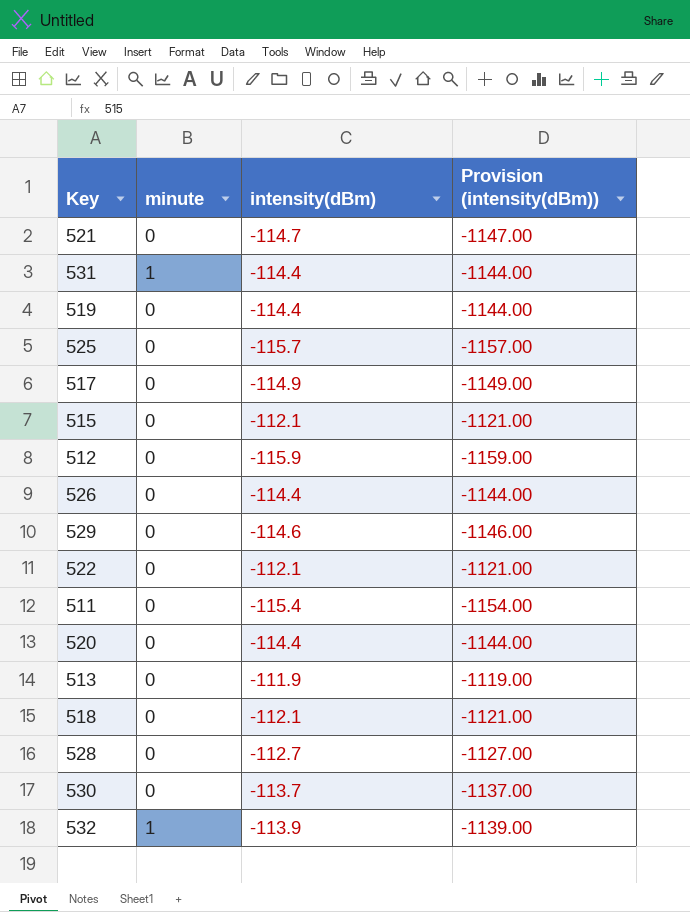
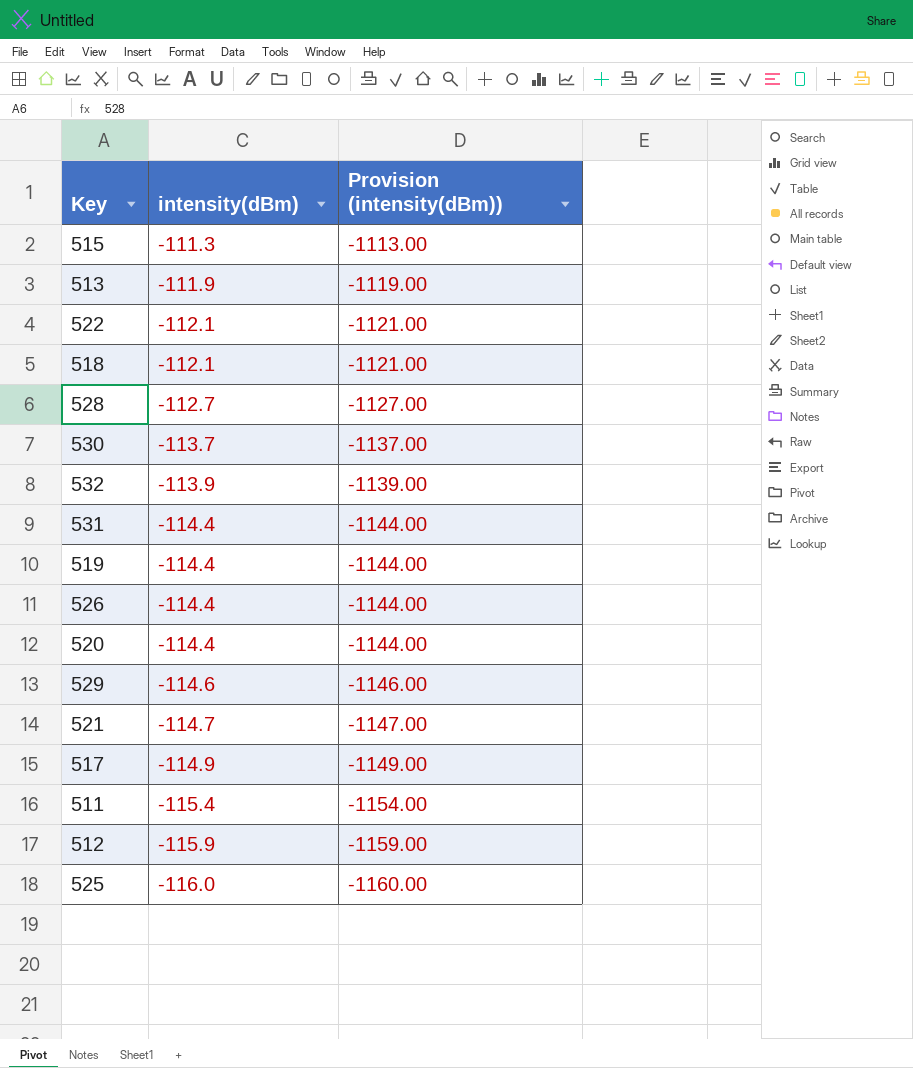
row order: none -> intensity(dBm) descending
column minute | position: 2 -> none
515 | intensity(dBm): -112.1 -> -111.3
515 | Provision (intensity(dBm)): -1121.00 -> -1113.00
525 | intensity(dBm): -115.7 -> -116.0
525 | Provision (intensity(dBm)): -1157.00 -> -1160.00

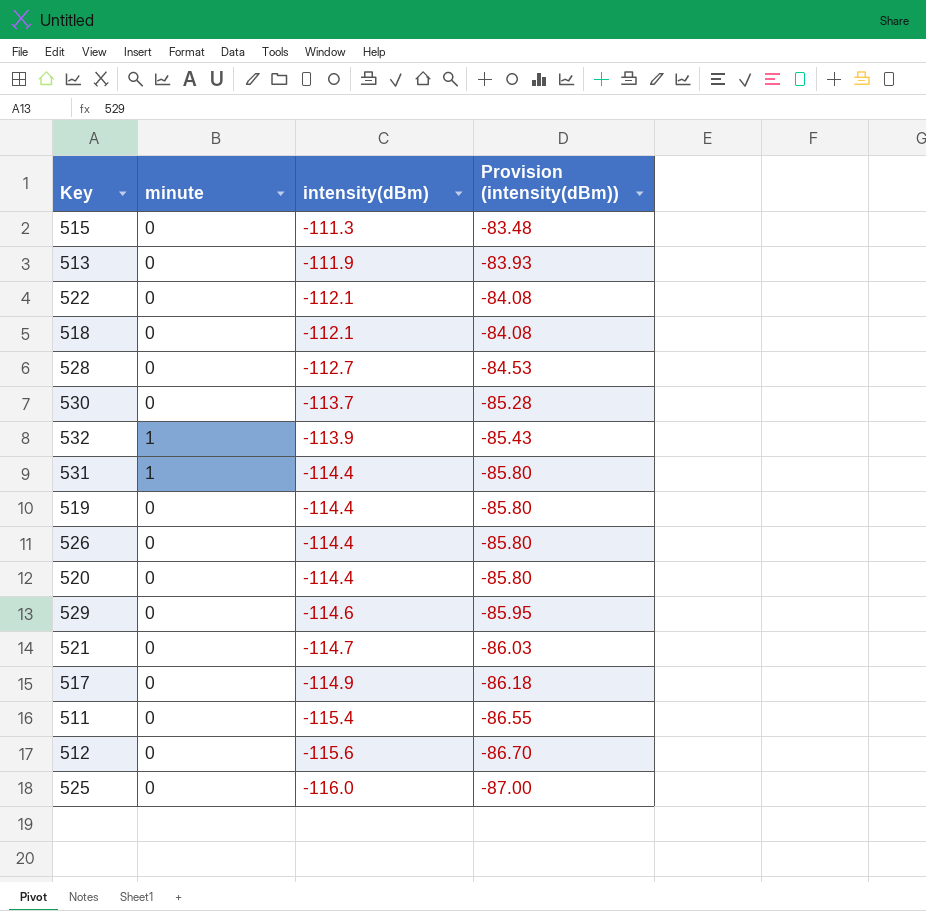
column minute | position: none -> 2
column Provision (intensity(dBm)) | formula: [intensity(dBm)] * 10 -> [intensity(dBm)] * 0.75
512 | intensity(dBm): -115.9 -> -115.6

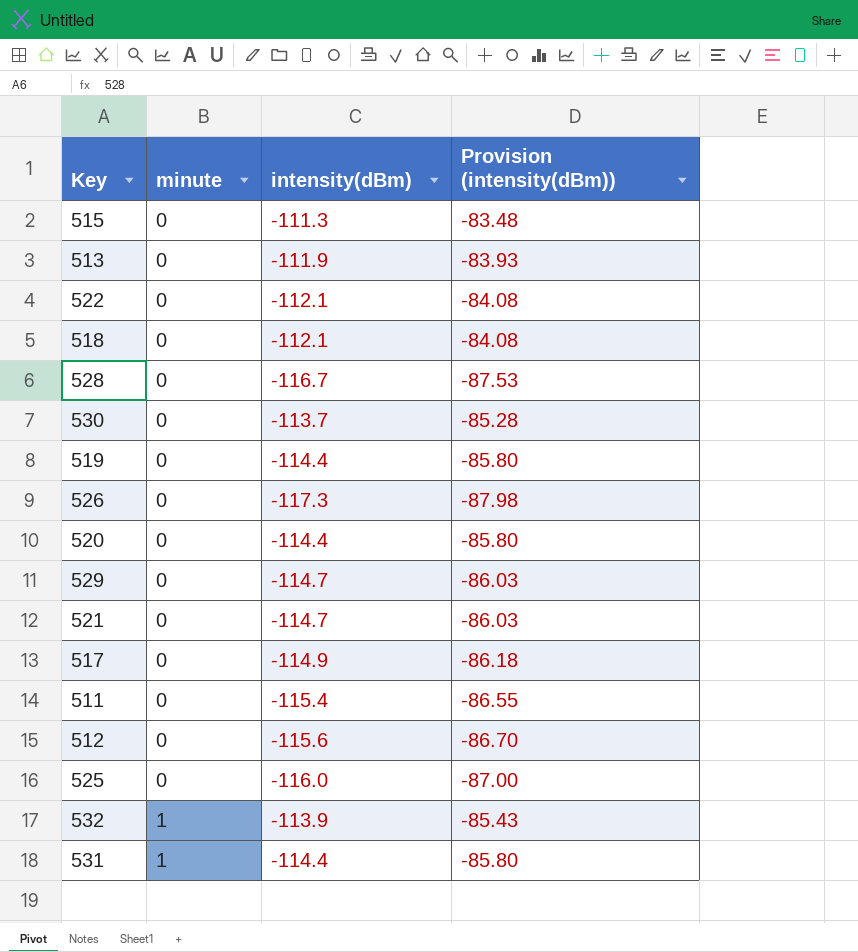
row order: intensity(dBm) descending -> minute ascending
528 | intensity(dBm): -112.7 -> -116.7
528 | Provision (intensity(dBm)): -84.53 -> -87.53
526 | intensity(dBm): -114.4 -> -117.3
526 | Provision (intensity(dBm)): -85.80 -> -87.98
529 | intensity(dBm): -114.6 -> -114.7
529 | Provision (intensity(dBm)): -85.95 -> -86.03

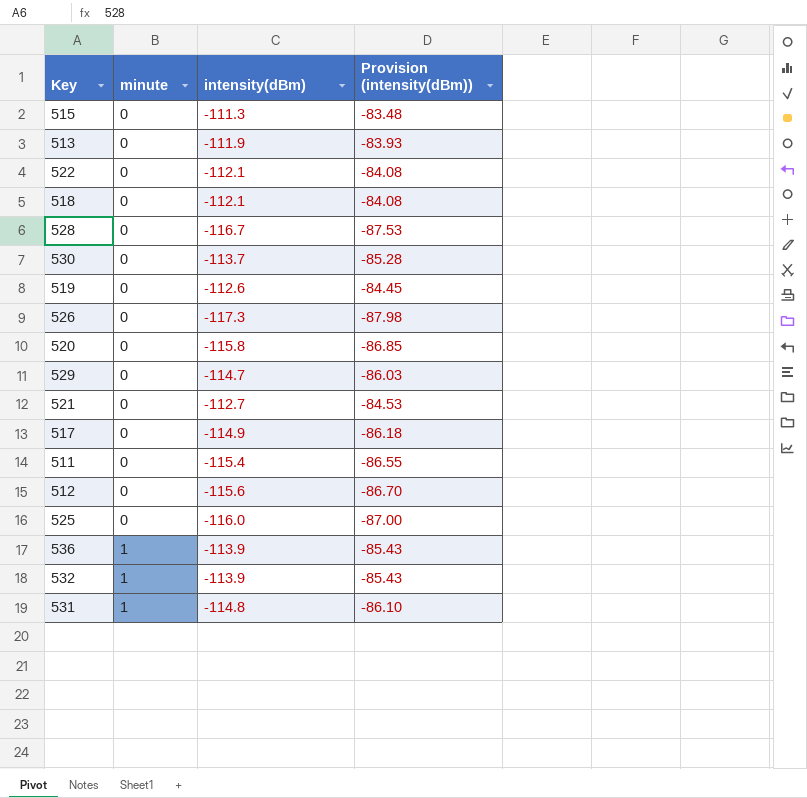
519 | intensity(dBm): -114.4 -> -112.6
519 | Provision (intensity(dBm)): -85.80 -> -84.45
520 | intensity(dBm): -114.4 -> -115.8
520 | Provision (intensity(dBm)): -85.80 -> -86.85
521 | intensity(dBm): -114.7 -> -112.7
521 | Provision (intensity(dBm)): -86.03 -> -84.53
row 536: none -> 1 | -113.9 | -85.43
531 | intensity(dBm): -114.4 -> -114.8
531 | Provision (intensity(dBm)): -85.80 -> -86.10

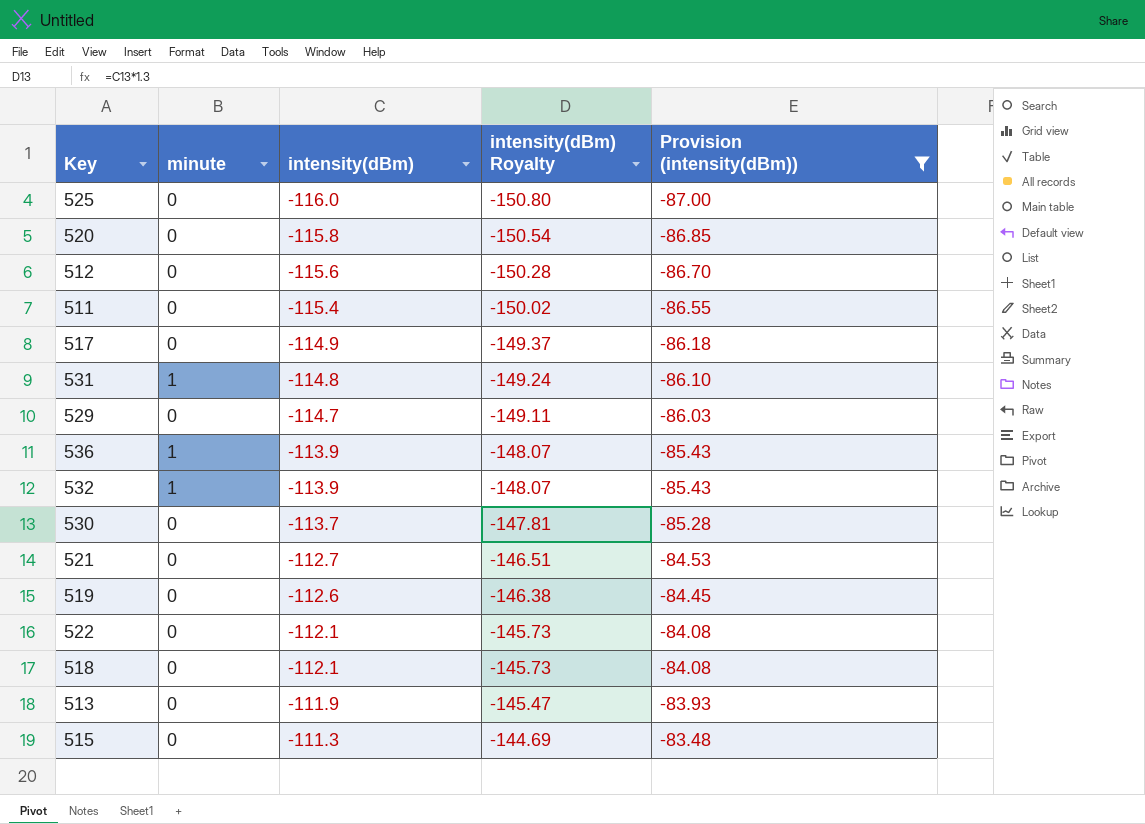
filter: none -> Provision (intensity(dBm)) >= -87.00
row order: minute ascending -> intensity(dBm) ascending
column intensity(dBm) Royalty | formula: none -> [intensity(dBm)] * 1.3

